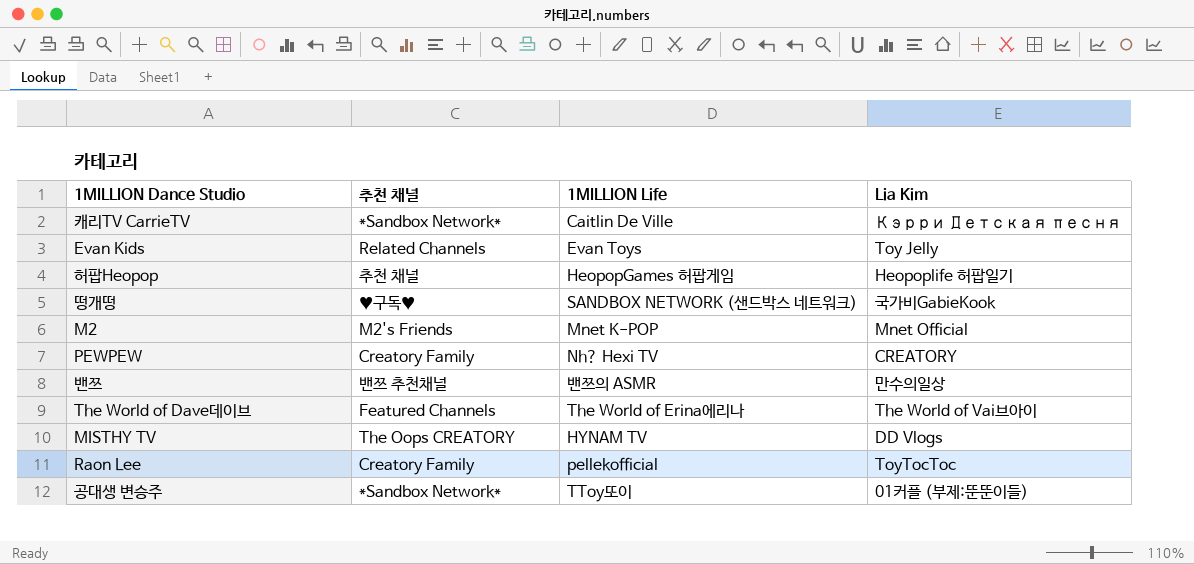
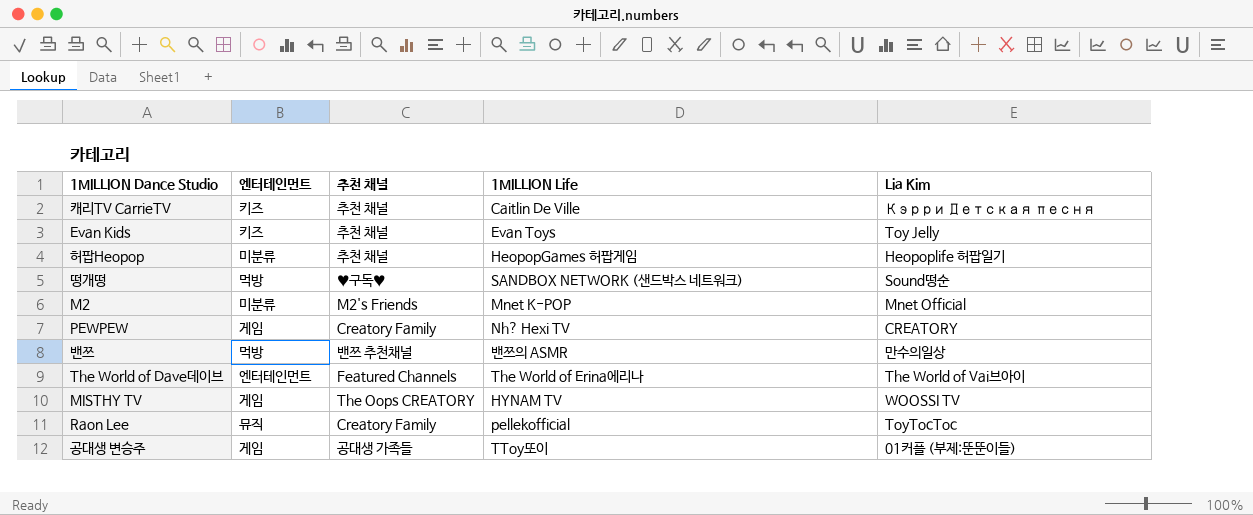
column 엔터테인먼트 | position: none -> 2
캐리TV CarrieTV | 추천 채널: *Sandbox Network* -> 추천 채널
Evan Kids | 추천 채널: Related Channels -> 추천 채널
떵개떵 | Lia Kim: 국가비GabieKook -> Sound떵순
MISTHY TV | Lia Kim: DD Vlogs -> WOOSSI TV
공대생 변승주 | 추천 채널: *Sandbox Network* -> 공대생 가족들

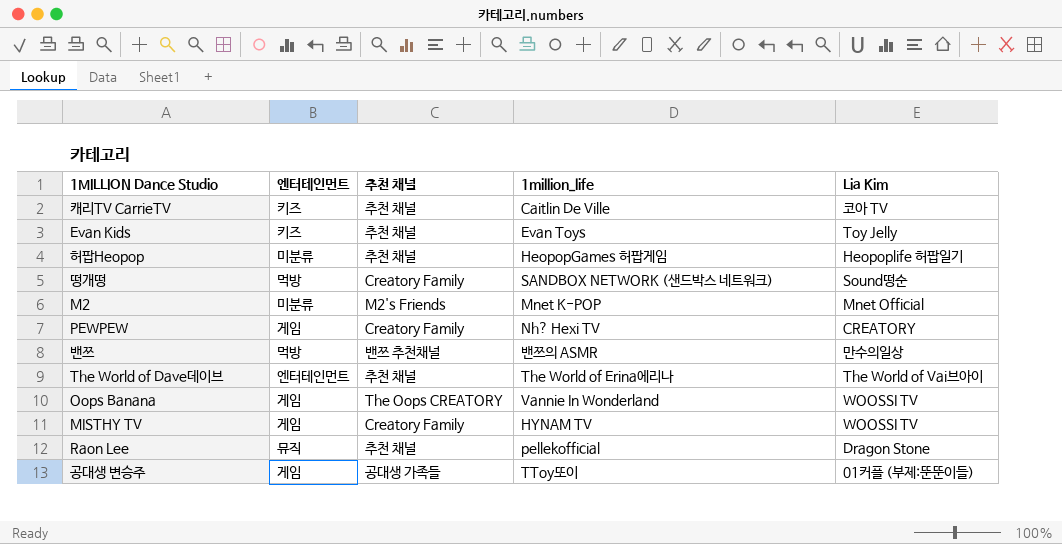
column name: 1MILLION Life -> 1million_life
캐리TV CarrieTV | Lia Kim: Кэрри Детская песня -> 코아 TV
떵개떵 | 추천 채널: ♥구독♥ -> Creatory Family
The World of Dave데이브 | 추천 채널: Featured Channels -> 추천 채널
row Oops Banana: none -> 게임 | The Oops CREATORY | Vannie In Wonderland | WOOSSI TV
MISTHY TV | 추천 채널: The Oops CREATORY -> Creatory Family
Raon Lee | 추천 채널: Creatory Family -> 추천 채널
Raon Lee | Lia Kim: ToyTocToc -> Dragon Stone

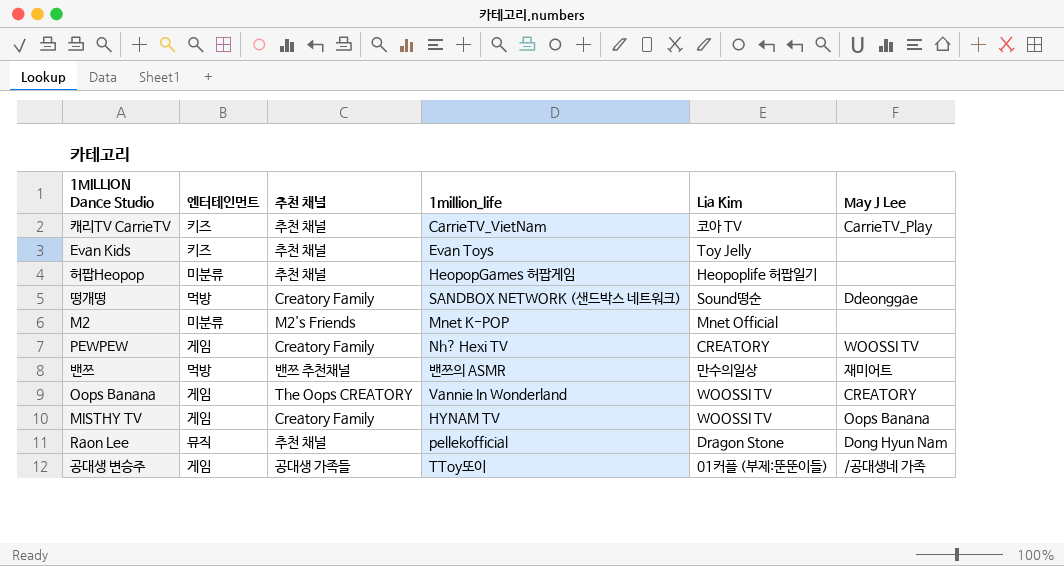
column May J Lee | position: none -> 6
row The World of Dave데이브: 엔터테인먼트 | 추천 채널 | The World of Erina에리나 | The World of Vai브아이 -> none
캐리TV CarrieTV | 1million_life: Caitlin De Ville -> CarrieTV_VietNam

